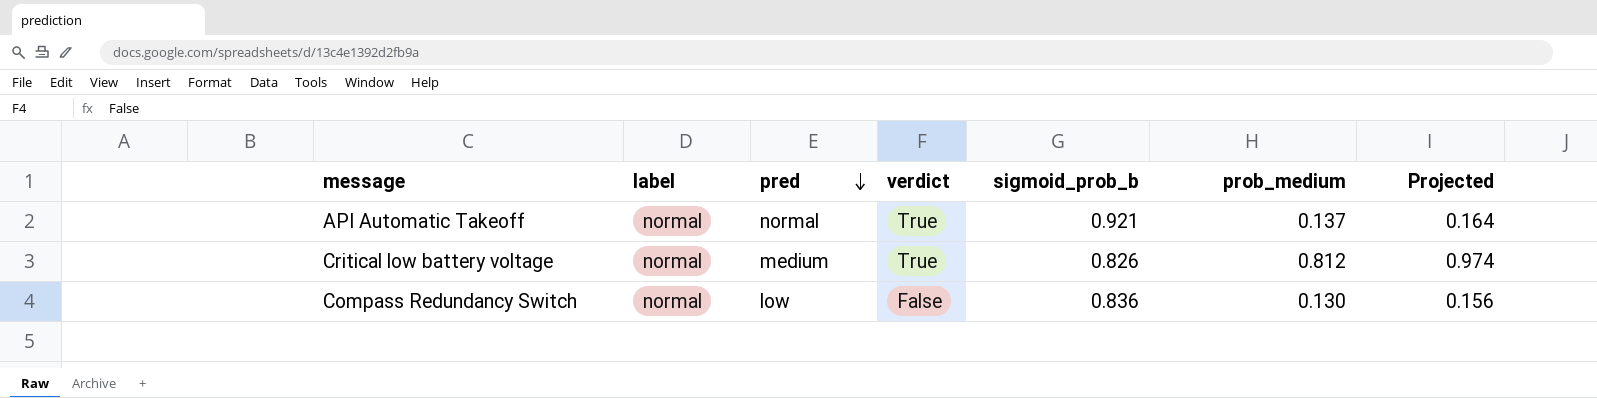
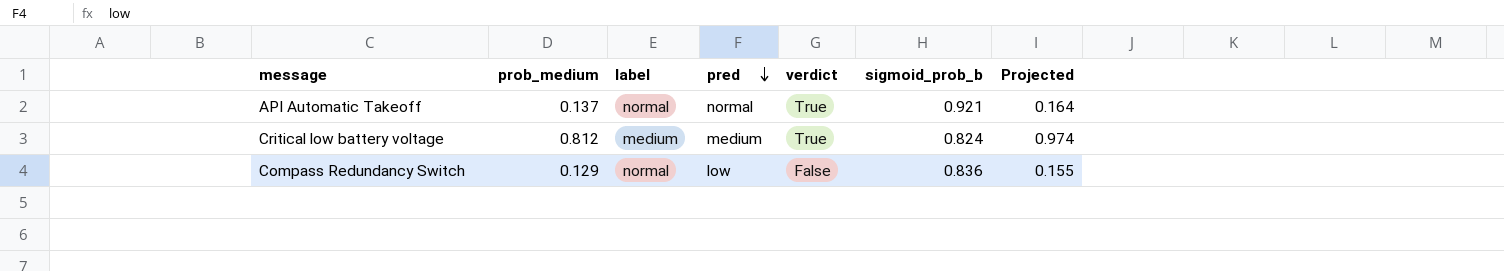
column prob_medium | position: 6 -> 2
Critical low battery voltage | label: normal -> medium
Critical low battery voltage | sigmoid_prob_b: 0.826 -> 0.824
Compass Redundancy Switch | prob_medium: 0.130 -> 0.129
Compass Redundancy Switch | Projected: 0.156 -> 0.155

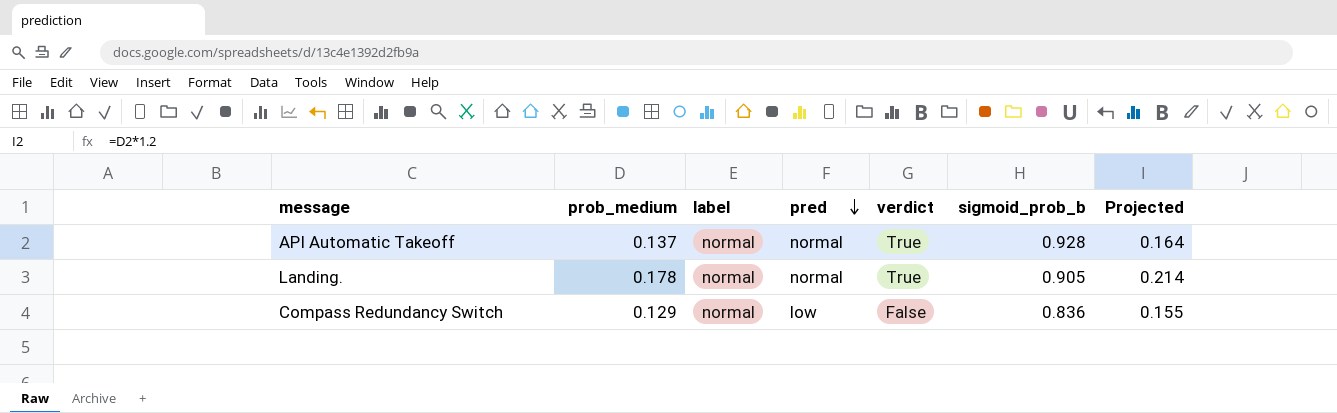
row Critical low battery voltage: 0.812 | medium | medium | True | 0.824 | 0.974 -> none
API Automatic Takeoff | sigmoid_prob_b: 0.921 -> 0.928
row Landing.: none -> 0.178 | normal | normal | True | 0.905 | 0.214

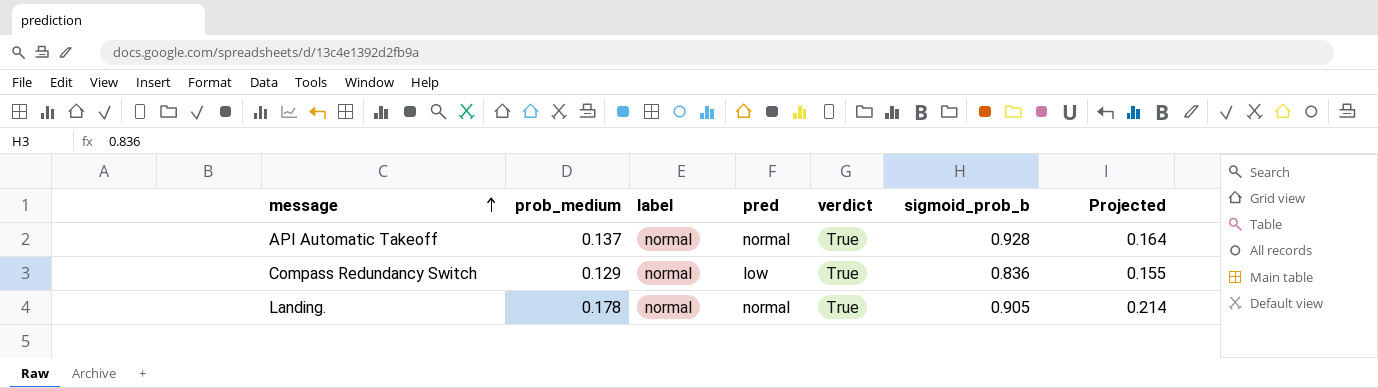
row order: pred descending -> message ascending
Compass Redundancy Switch | verdict: False -> True

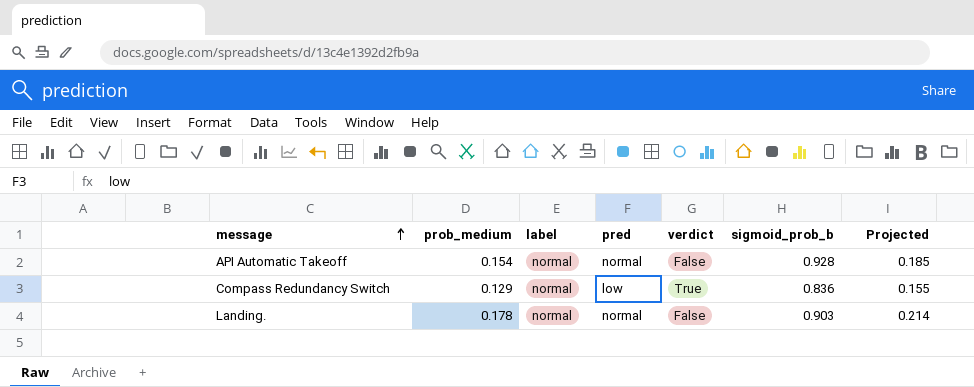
API Automatic Takeoff | prob_medium: 0.137 -> 0.154
API Automatic Takeoff | verdict: True -> False
API Automatic Takeoff | Projected: 0.164 -> 0.185
Landing. | verdict: True -> False
Landing. | sigmoid_prob_b: 0.905 -> 0.903

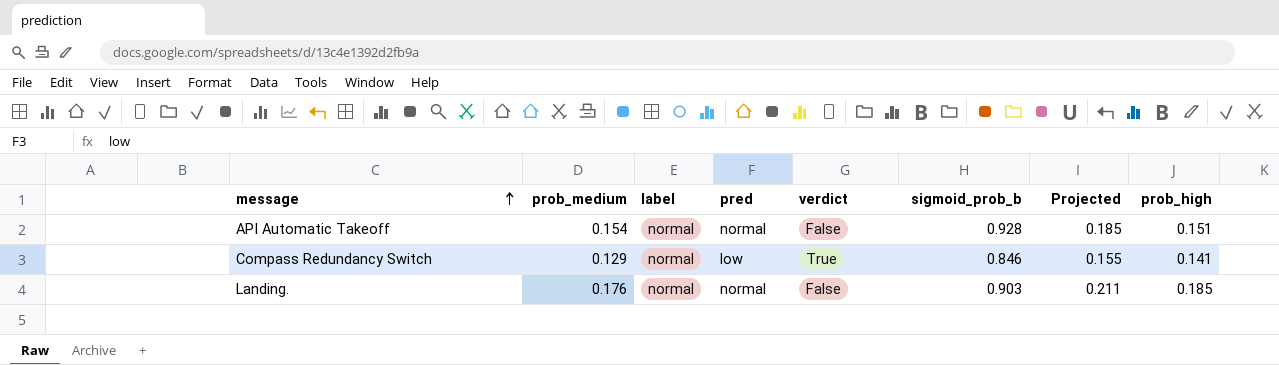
column prob_high | position: none -> 8
Compass Redundancy Switch | sigmoid_prob_b: 0.836 -> 0.846
Landing. | prob_medium: 0.178 -> 0.176
Landing. | Projected: 0.214 -> 0.211

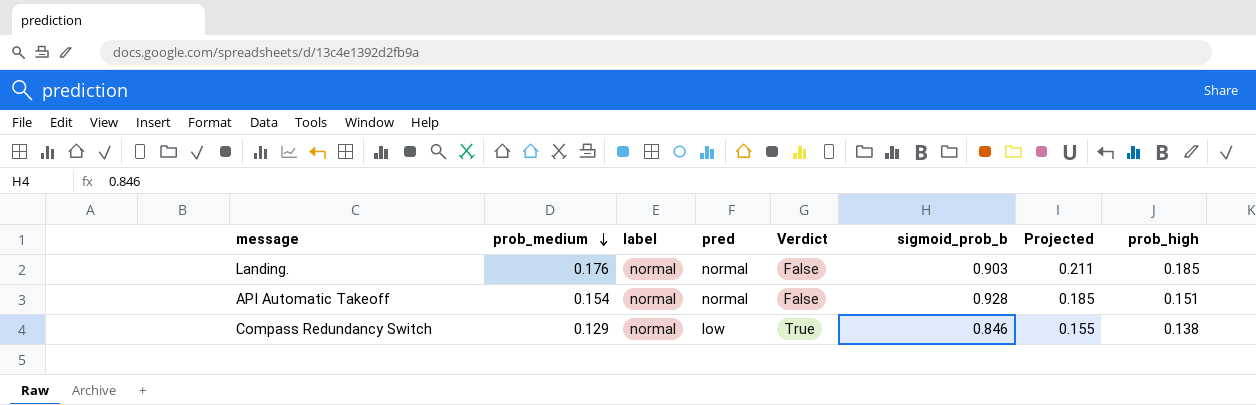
row order: message ascending -> prob_medium descending
column name: verdict -> Verdict
Compass Redundancy Switch | prob_high: 0.141 -> 0.138

